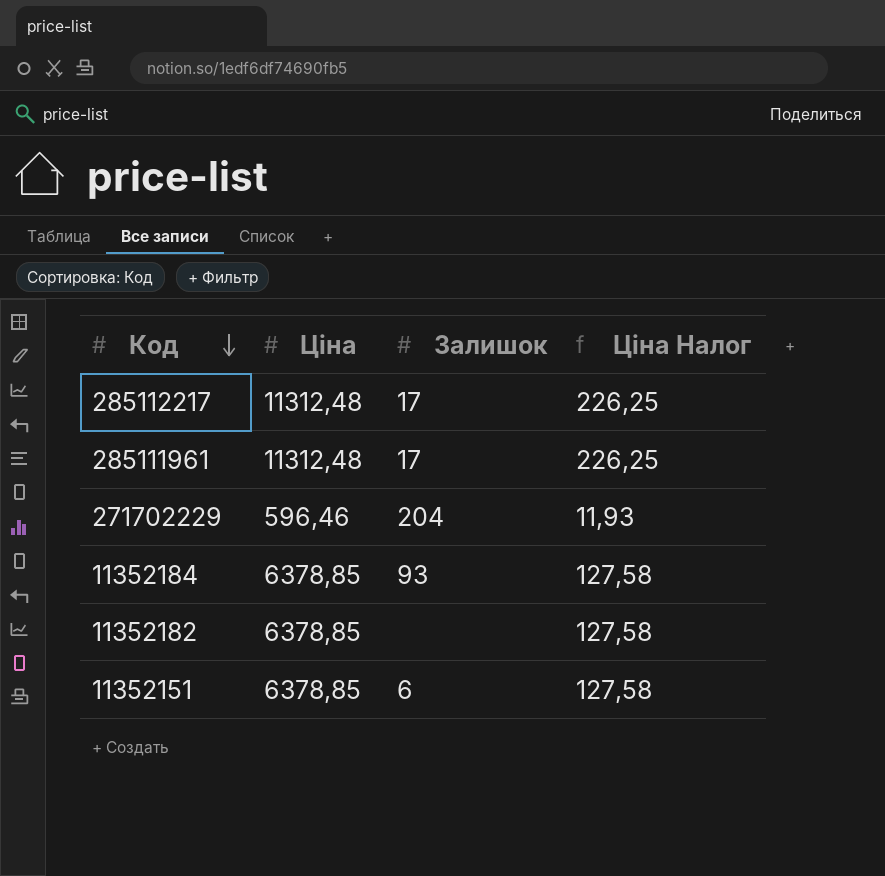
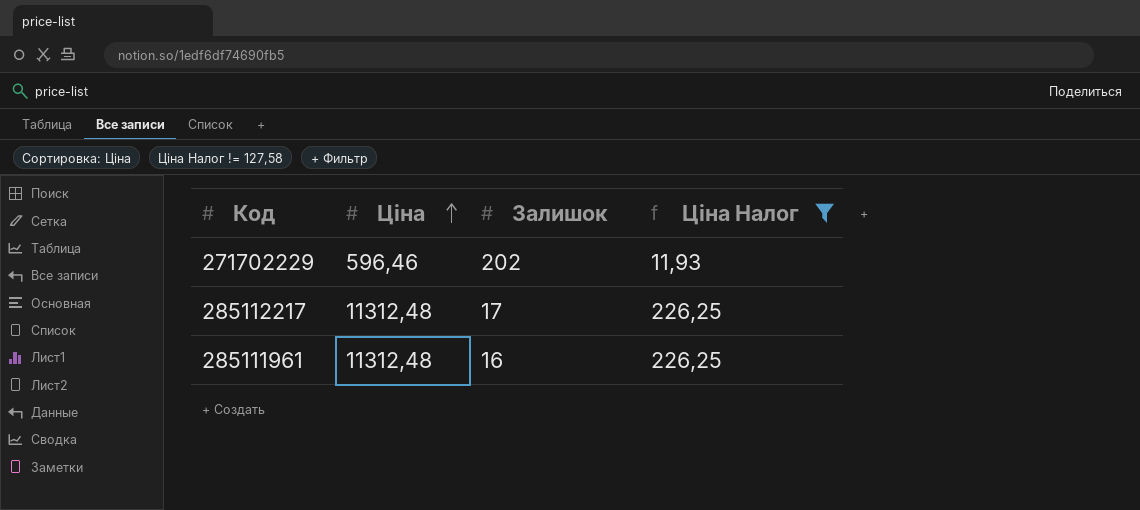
filter: none -> Ціна Налог != 127,58
row order: Код descending -> Ціна ascending
271702229 | Залишок: 204 -> 202
285111961 | Залишок: 17 -> 16

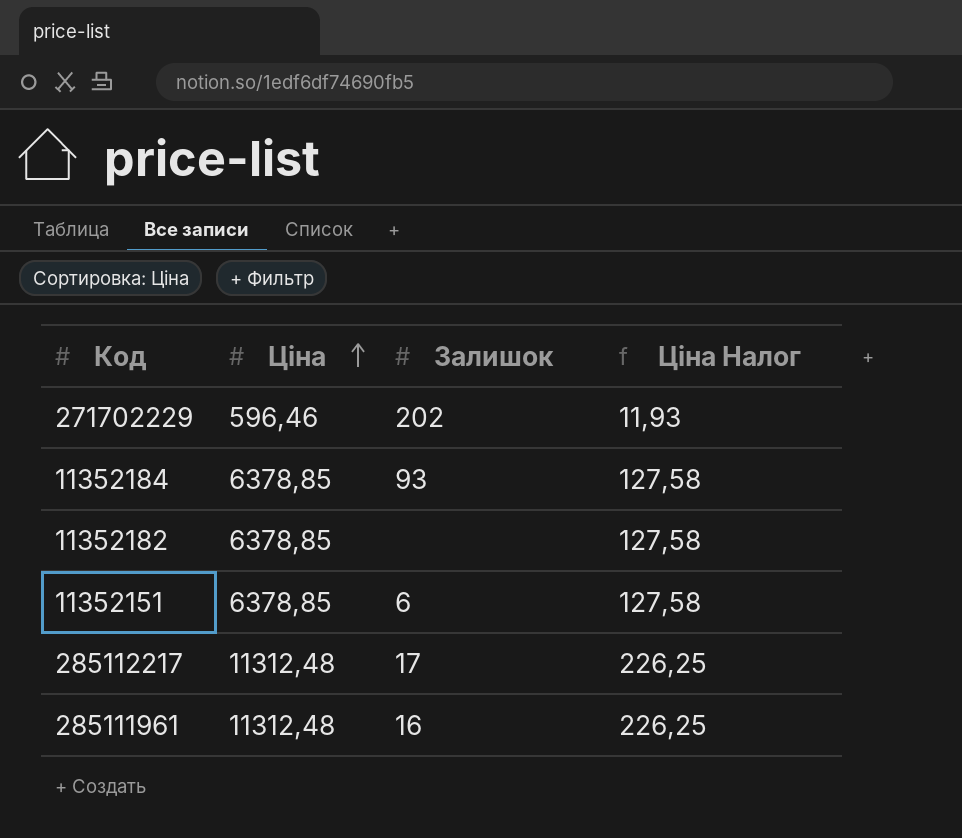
filter: Ціна Налог != 127,58 -> none

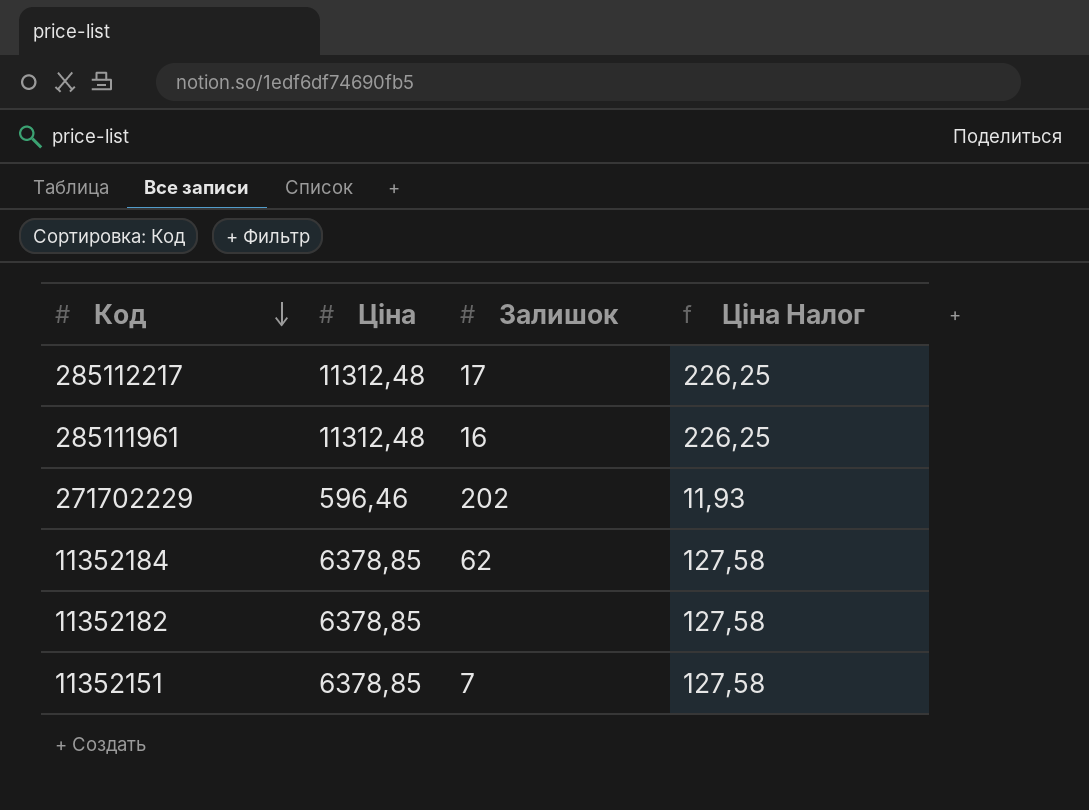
row order: Ціна ascending -> Код descending
11352184 | Залишок: 93 -> 62
11352151 | Залишок: 6 -> 7

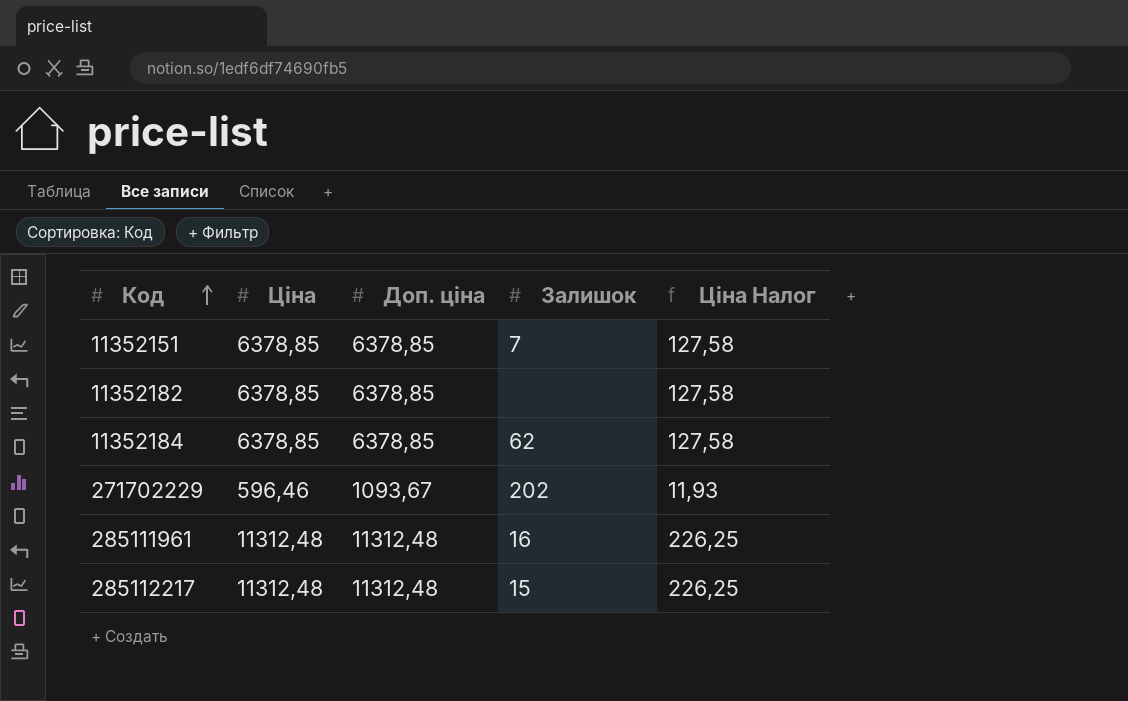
row order: Код descending -> Код ascending
column Доп. ціна | position: none -> 3
285112217 | Залишок: 17 -> 15

